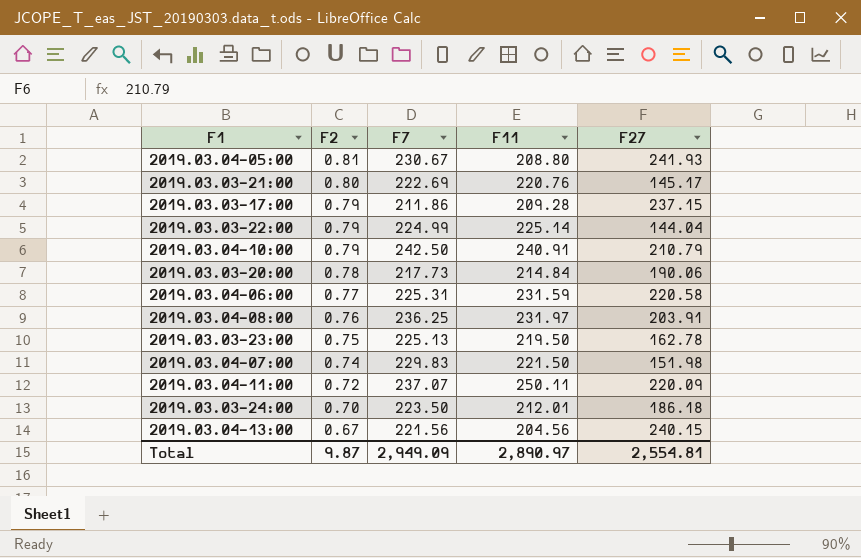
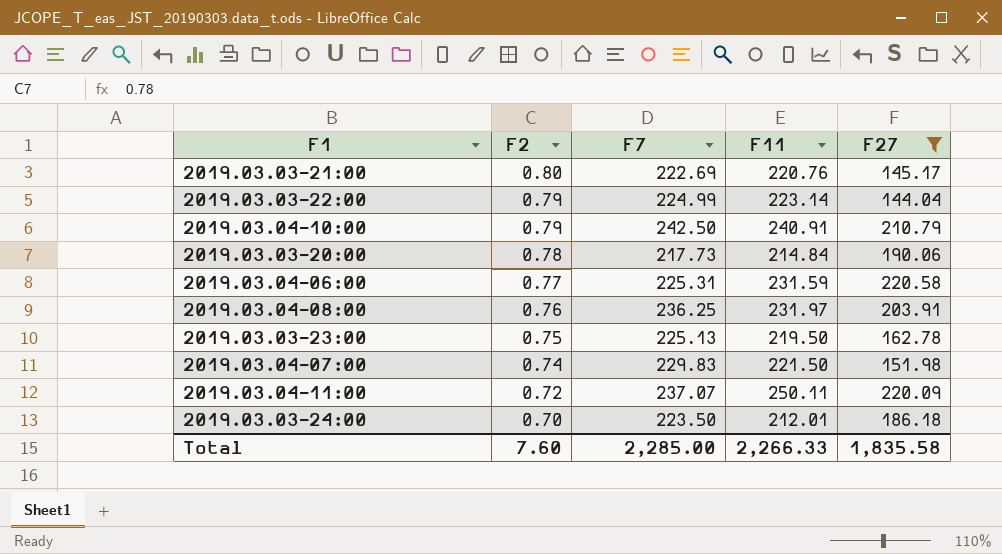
filter: none -> F27 <= 220.58
2019.03.03-22:00 | F11: 225.14 -> 223.14
Total | F2: 9.87 -> 7.60
Total | F7: 2,949.09 -> 2,285.00
Total | F11: 2,890.97 -> 2,266.33
Total | F27: 2,554.81 -> 1,835.58

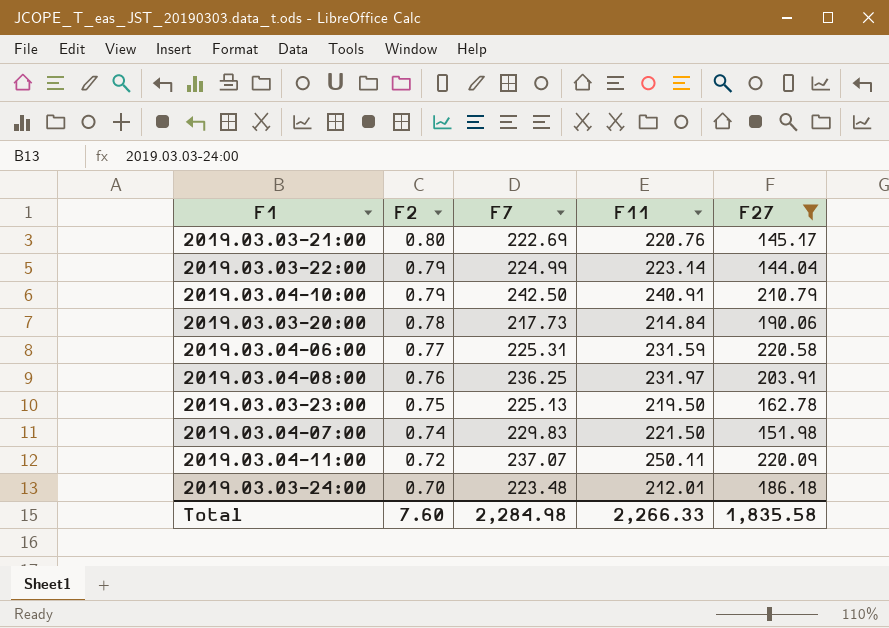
2019.03.03-24:00 | F7: 223.50 -> 223.48
Total | F7: 2,285.00 -> 2,284.98

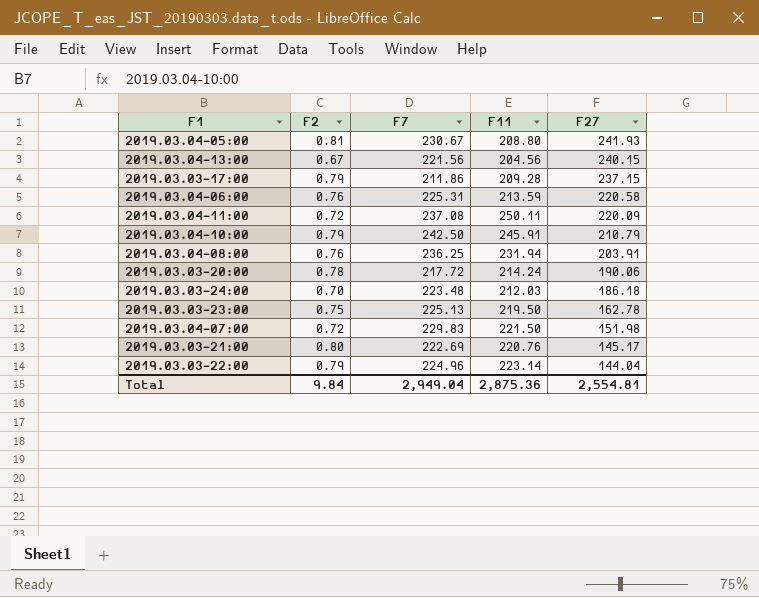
filter: F27 <= 220.58 -> none
row order: F2 descending -> F27 descending
2019.03.04-06:00 | F2: 0.77 -> 0.76
2019.03.04-06:00 | F11: 231.59 -> 213.59
2019.03.04-11:00 | F7: 237.07 -> 237.08
2019.03.04-10:00 | F11: 240.91 -> 245.91
2019.03.04-08:00 | F11: 231.97 -> 231.94
2019.03.03-20:00 | F7: 217.73 -> 217.72
2019.03.03-20:00 | F11: 214.84 -> 214.24
2019.03.03-24:00 | F11: 212.01 -> 212.03
2019.03.04-07:00 | F2: 0.74 -> 0.72
2019.03.03-22:00 | F7: 224.99 -> 224.96
Total | F2: 7.60 -> 9.84
Total | F7: 2,284.98 -> 2,949.04
Total | F11: 2,266.33 -> 2,875.36
Total | F27: 1,835.58 -> 2,554.81

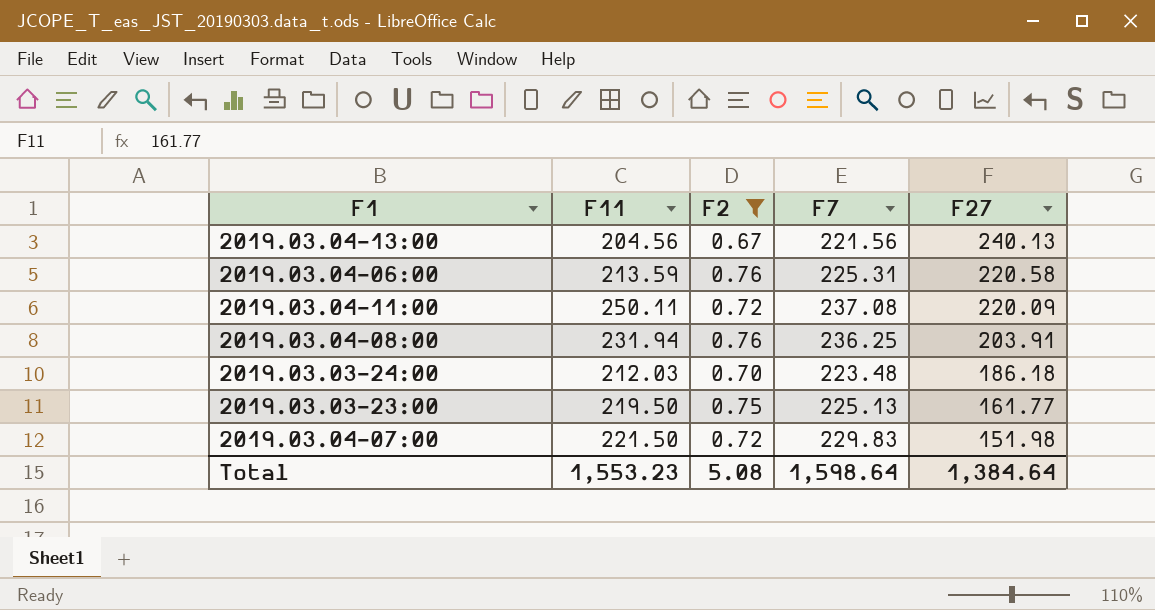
filter: none -> F2 <= 0.76
column F11 | position: 4 -> 2
2019.03.04-13:00 | F27: 240.15 -> 240.13
2019.03.03-23:00 | F27: 162.78 -> 161.77
Total | F11: 2,875.36 -> 1,553.23
Total | F2: 9.84 -> 5.08
Total | F7: 2,949.04 -> 1,598.64
Total | F27: 2,554.81 -> 1,384.64

